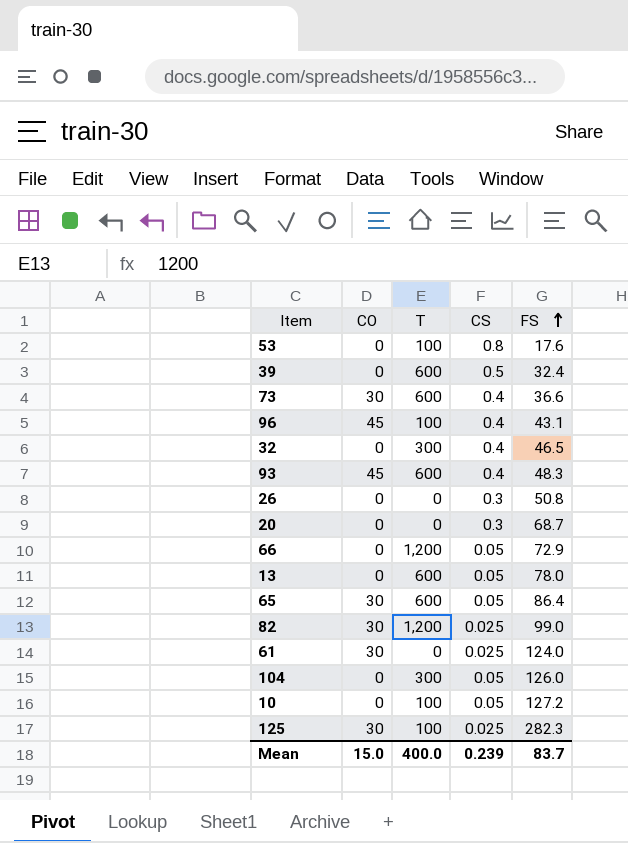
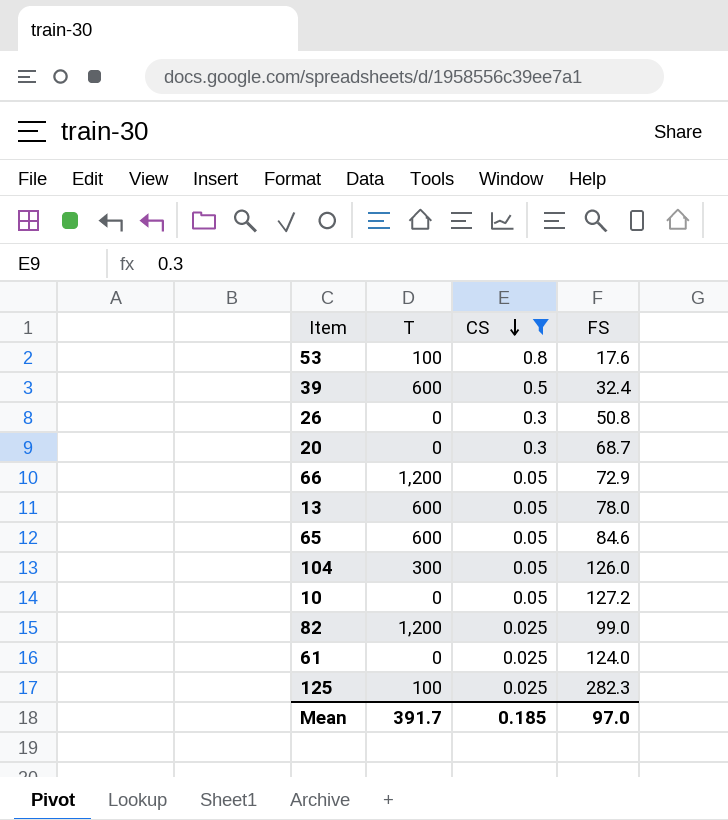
filter: none -> CS != 0.4
row order: FS ascending -> CS descending
column CO | position: 2 -> none
65 | FS: 86.4 -> 84.6
10 | T: 100 -> 0
Mean | T: 400.0 -> 391.7
Mean | CS: 0.239 -> 0.185
Mean | FS: 83.7 -> 97.0

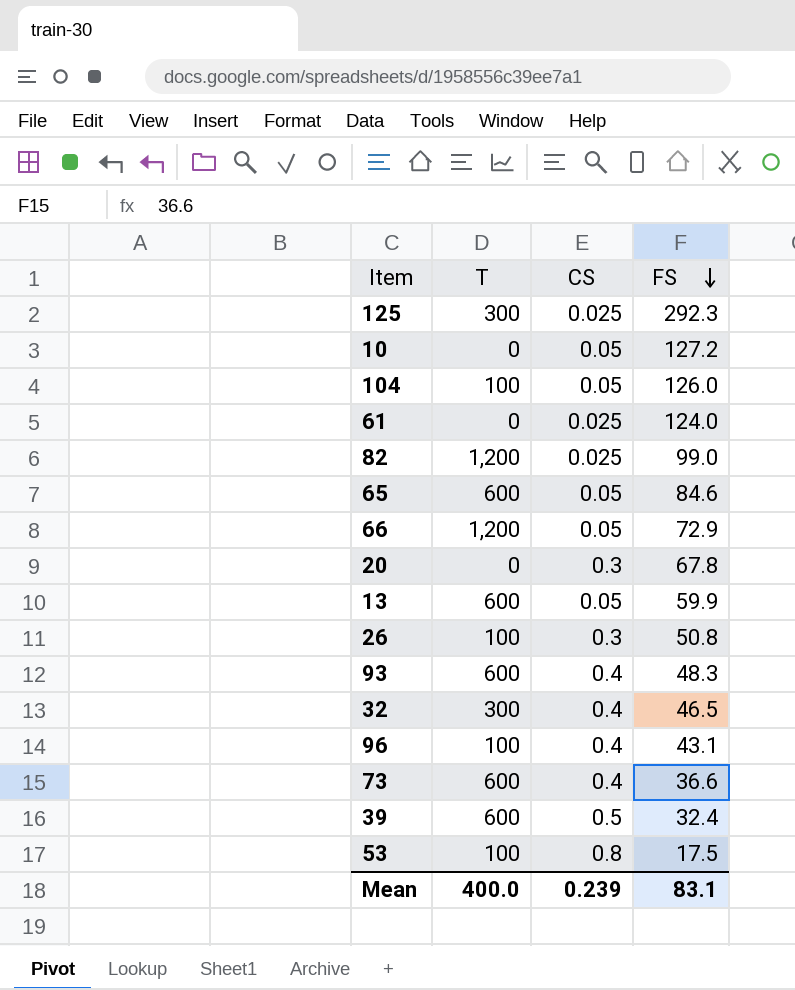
filter: CS != 0.4 -> none
row order: CS descending -> FS descending
125 | T: 100 -> 300
125 | FS: 282.3 -> 292.3
104 | T: 300 -> 100
20 | FS: 68.7 -> 67.8
13 | FS: 78.0 -> 59.9
26 | T: 0 -> 100
53 | FS: 17.6 -> 17.5
Mean | T: 391.7 -> 400.0
Mean | CS: 0.185 -> 0.239
Mean | FS: 97.0 -> 83.1

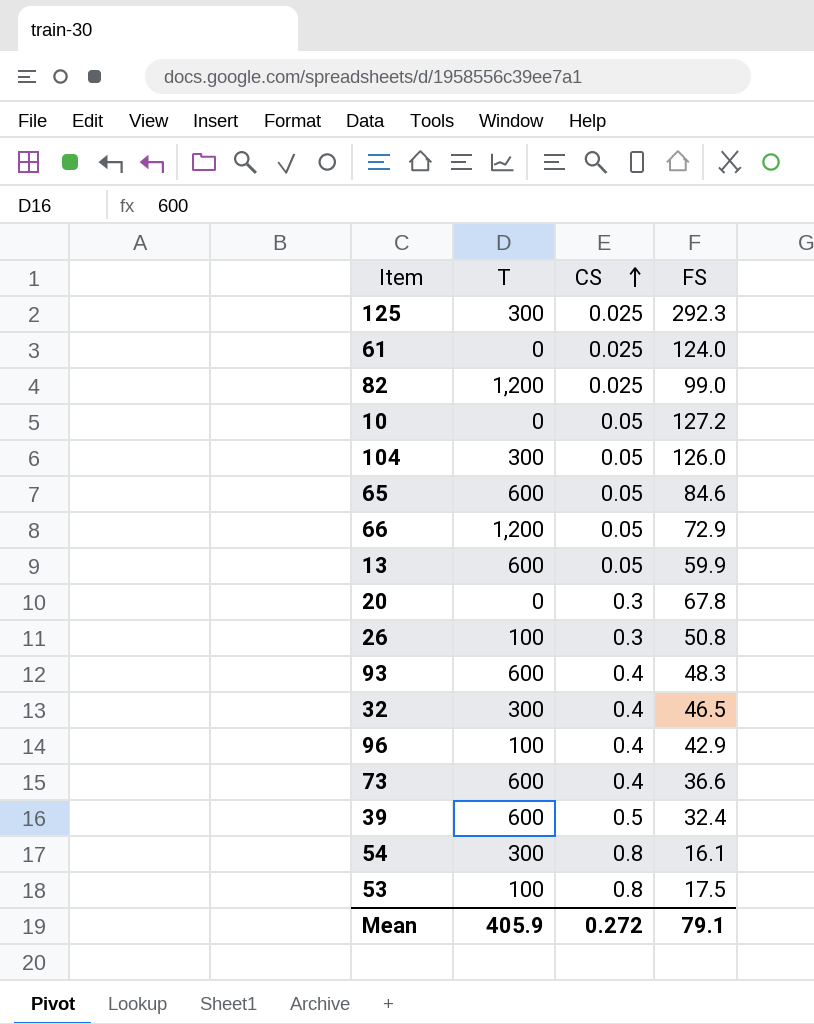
row order: FS descending -> CS ascending
104 | T: 100 -> 300
96 | FS: 43.1 -> 42.9
row 54: none -> 300 | 0.8 | 16.1
Mean | T: 400.0 -> 405.9
Mean | CS: 0.239 -> 0.272
Mean | FS: 83.1 -> 79.1

